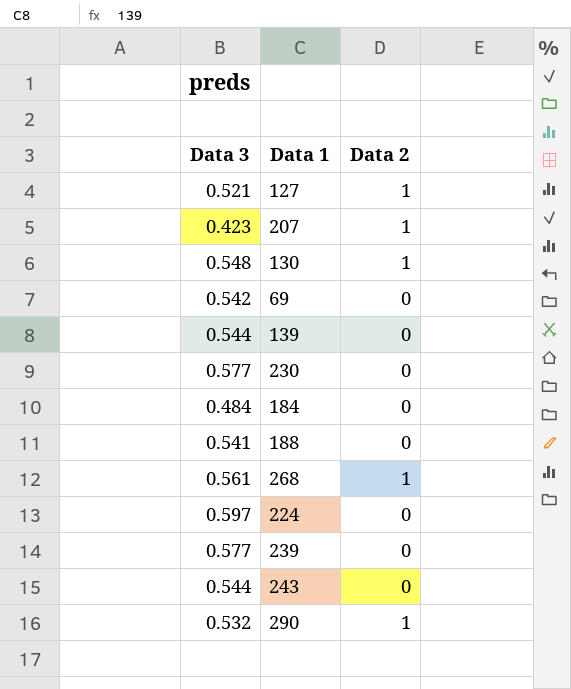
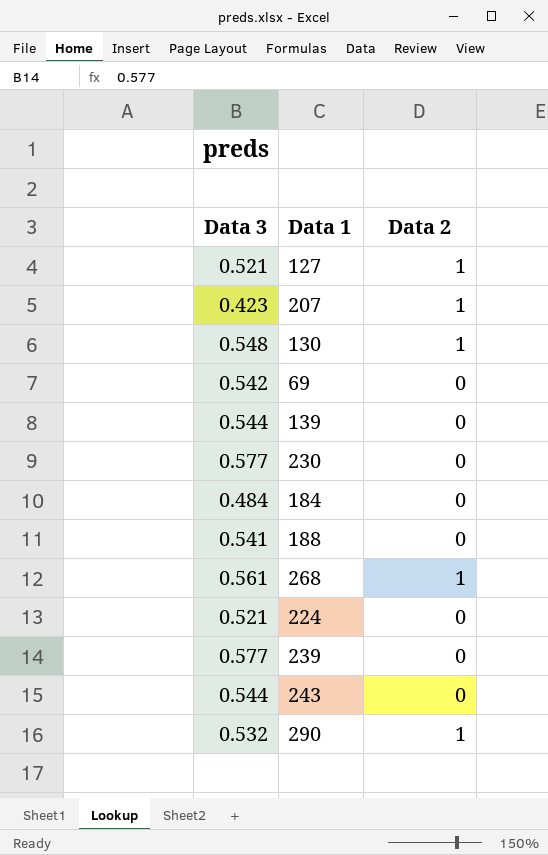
224 | Data 3: 0.597 -> 0.521

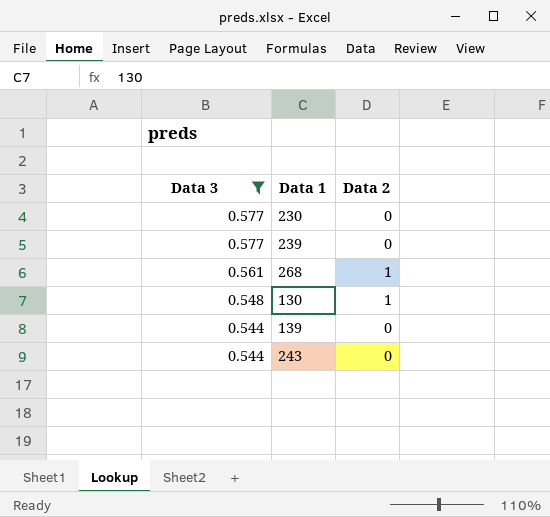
filter: none -> Data 3 >= 0.544
row order: none -> Data 3 descending

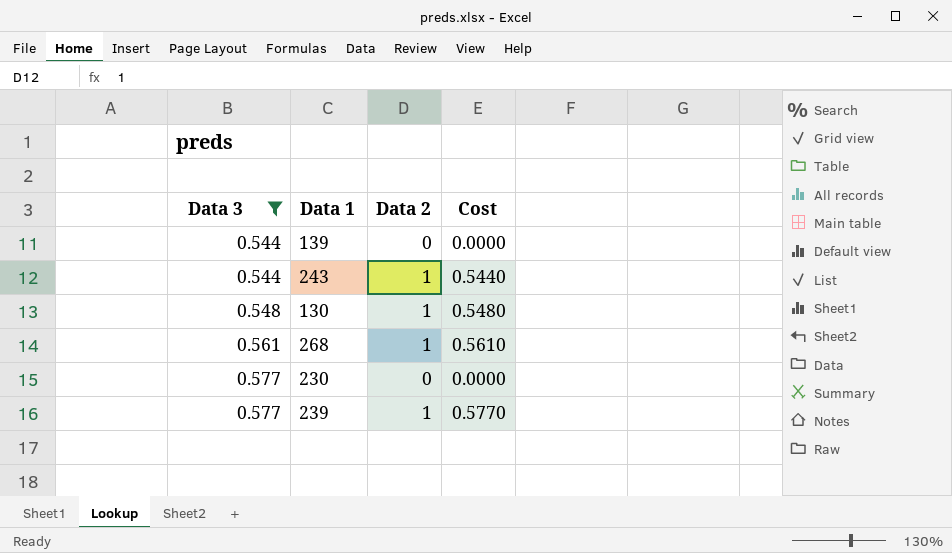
row order: Data 3 descending -> Data 3 ascending
column Cost | formula: none -> [Data 3] * [Data 2]
243 | Data 2: 0 -> 1
239 | Data 2: 0 -> 1

